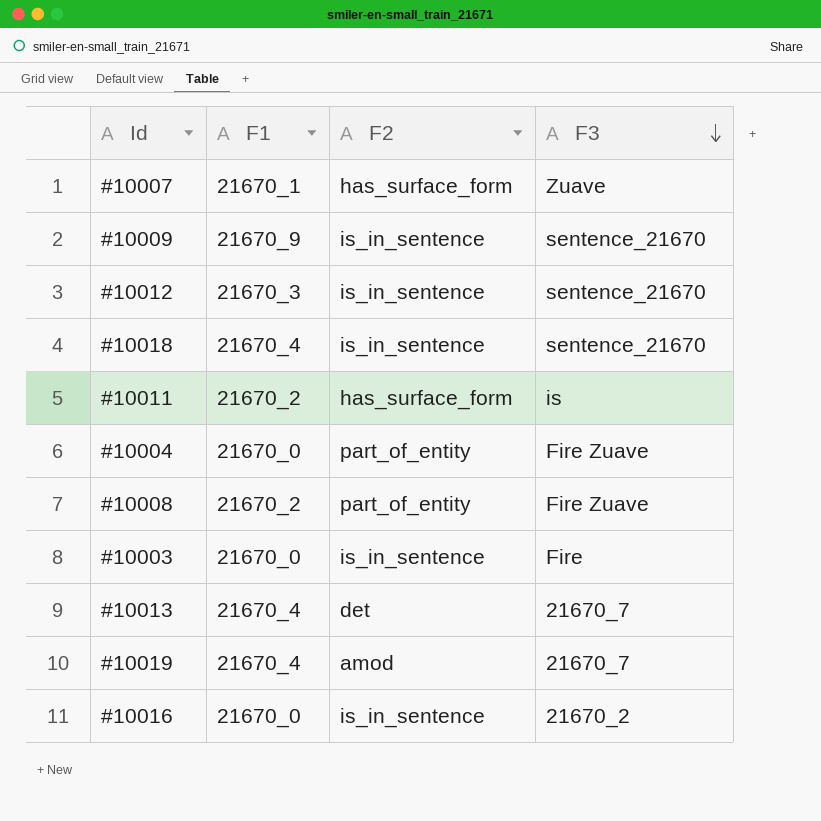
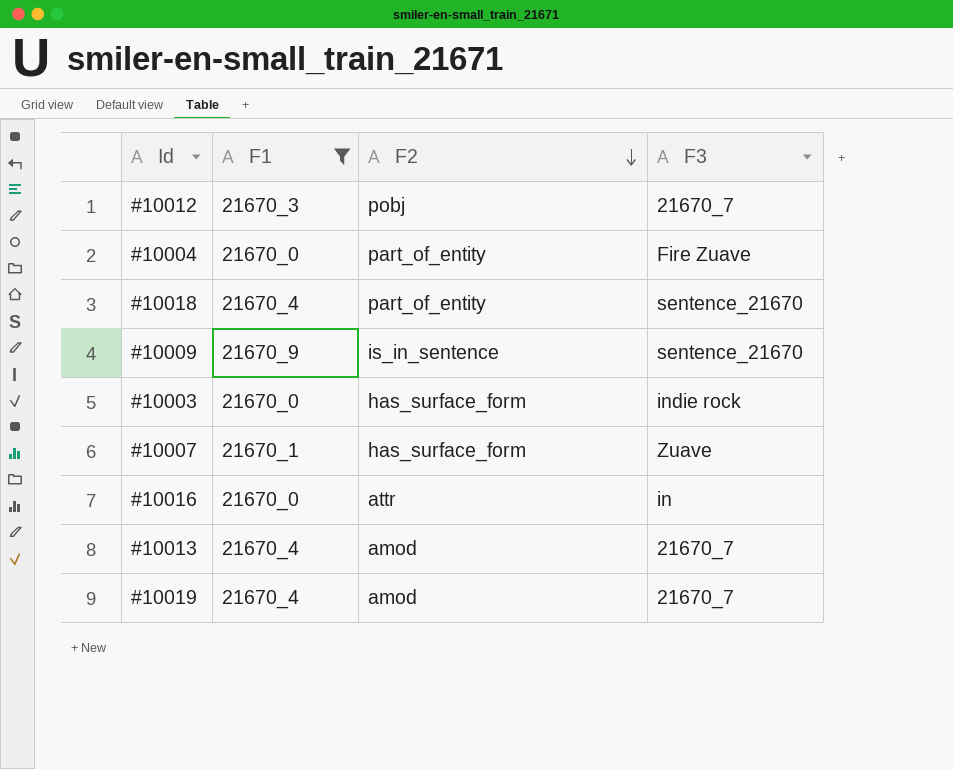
filter: none -> F1 != 21670_2
row order: F3 descending -> F2 descending
#10012 | F2: is_in_sentence -> pobj
#10012 | F3: sentence_21670 -> 21670_7
#10018 | F2: is_in_sentence -> part_of_entity
#10003 | F2: is_in_sentence -> has_surface_form
#10003 | F3: Fire -> indie rock
#10016 | F2: is_in_sentence -> attr
#10016 | F3: 21670_2 -> in
#10013 | F2: det -> amod

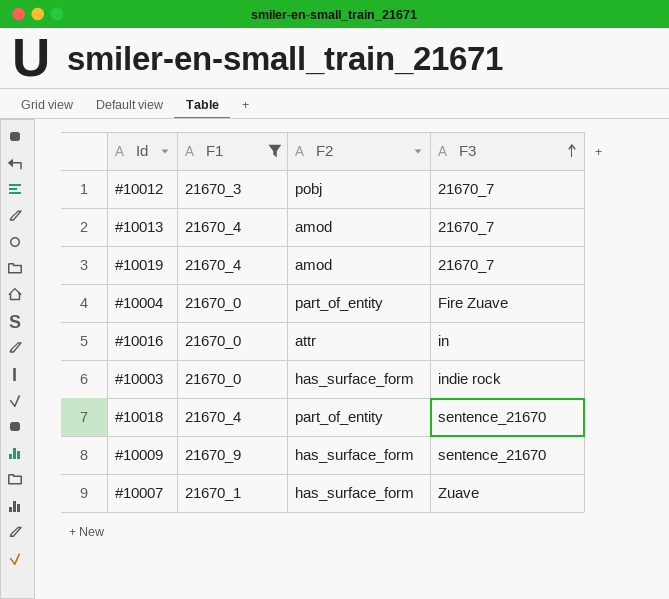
row order: F2 descending -> F3 ascending
#10009 | F2: is_in_sentence -> has_surface_form

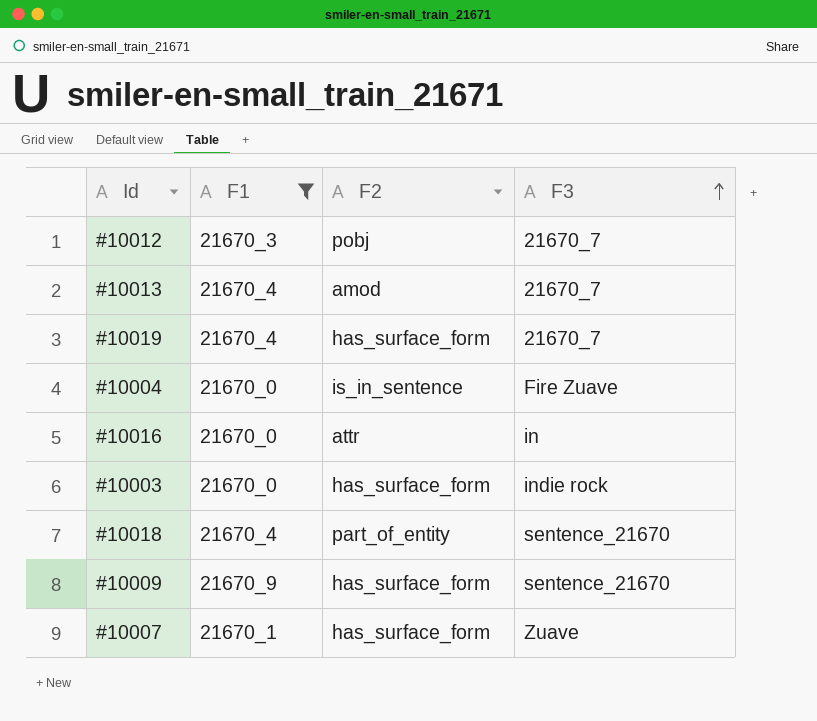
#10019 | F2: amod -> has_surface_form
#10004 | F2: part_of_entity -> is_in_sentence

